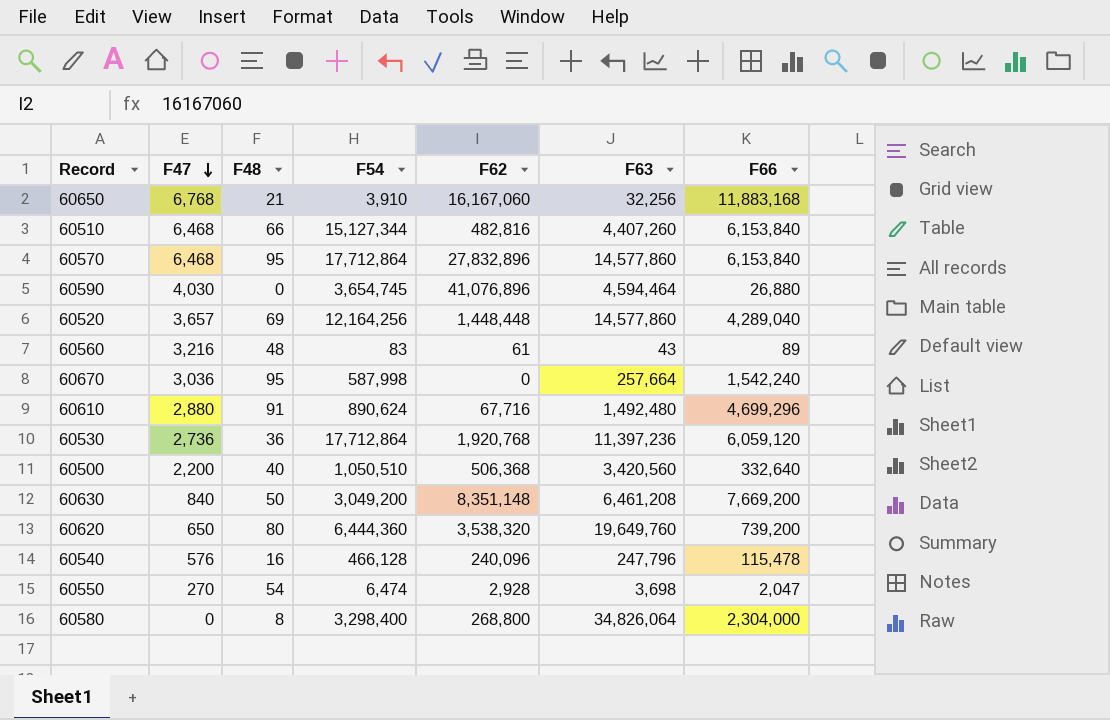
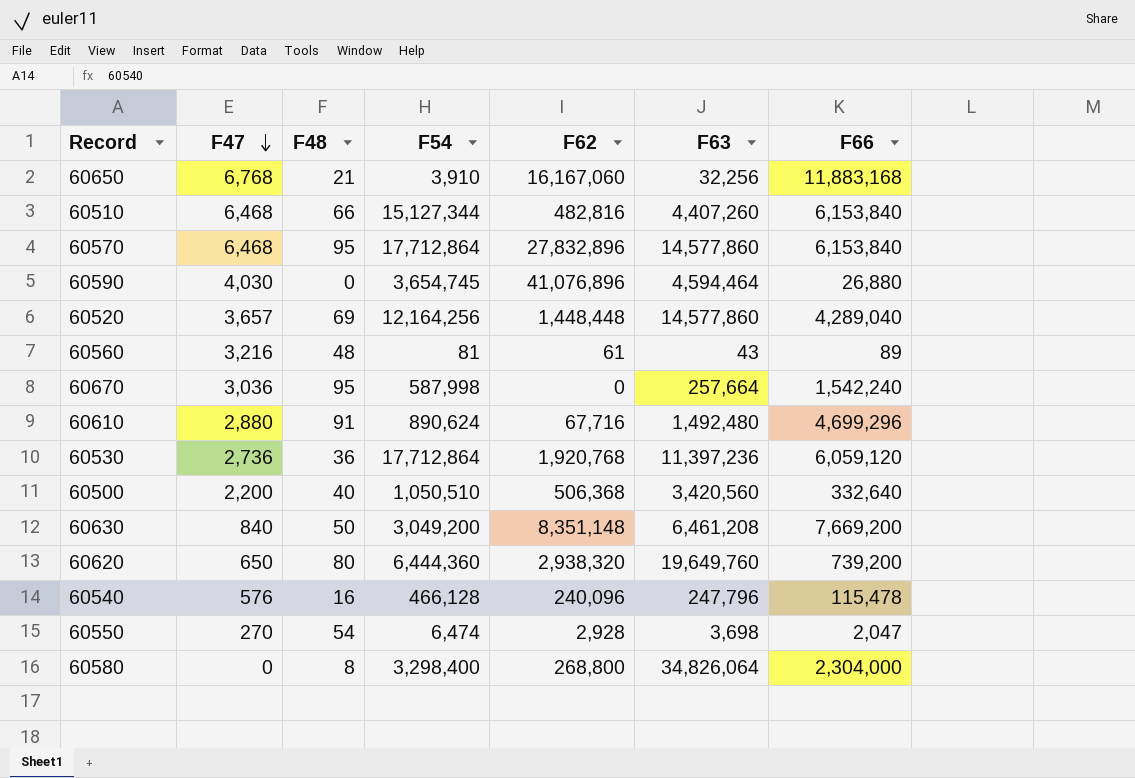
60560 | F54: 83 -> 81
60620 | F62: 3,538,320 -> 2,938,320

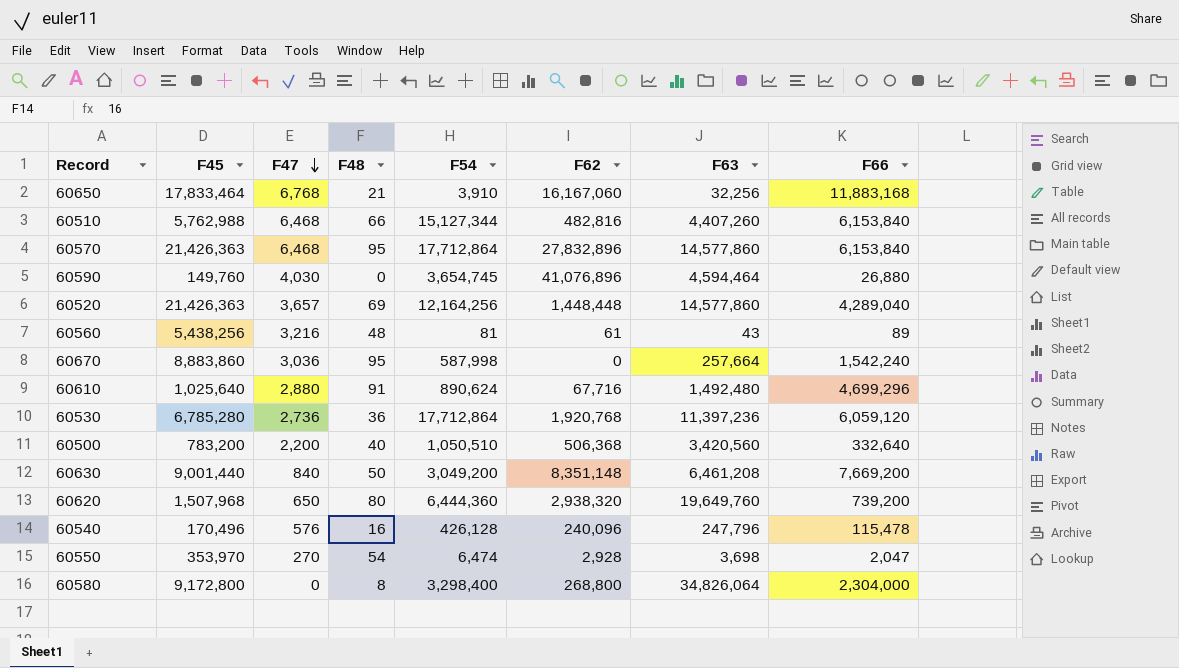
column F45 | position: none -> 2
60540 | F54: 466,128 -> 426,128

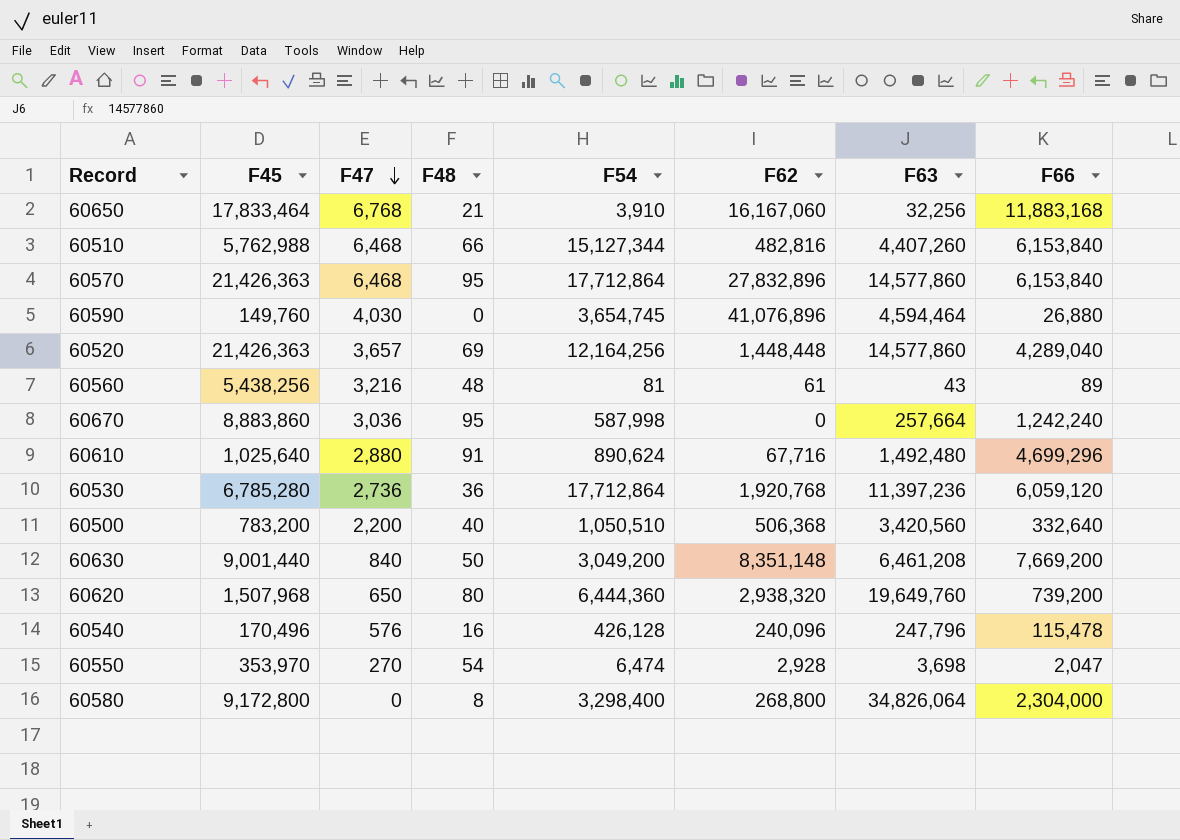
60670 | F66: 1,542,240 -> 1,242,240

